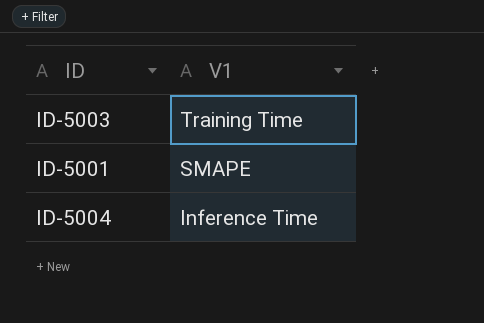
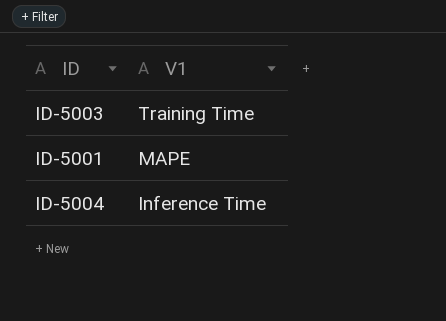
ID-5001 | V1: SMAPE -> MAPE

